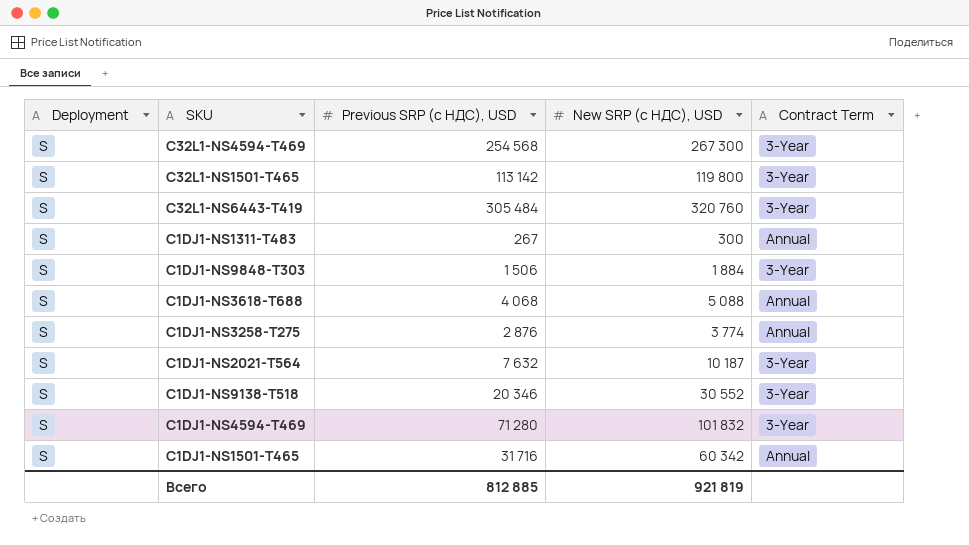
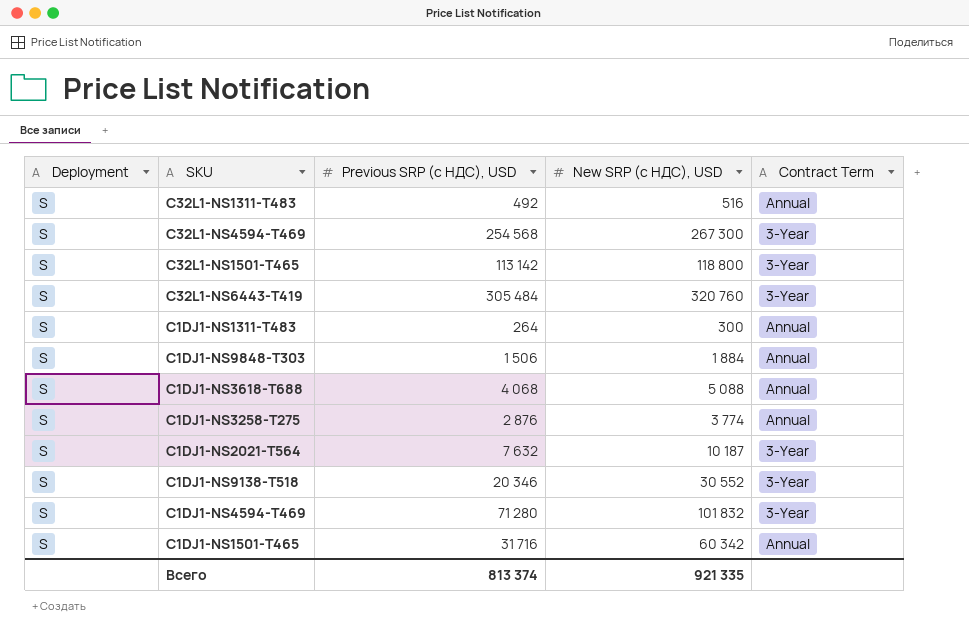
row C32L1-NS1311-T483: none -> S | 492 | 516 | Annual
C32L1-NS1501-T465 | New SRP (с НДС), USD: 119 800 -> 118 800
C1DJ1-NS1311-T483 | Previous SRP (с НДС), USD: 267 -> 264
C1DJ1-NS9848-T303 | Contract Term: 3-Year -> Annual
Всего | Previous SRP (с НДС), USD: 812 885 -> 813 374
Всего | New SRP (с НДС), USD: 921 819 -> 921 335

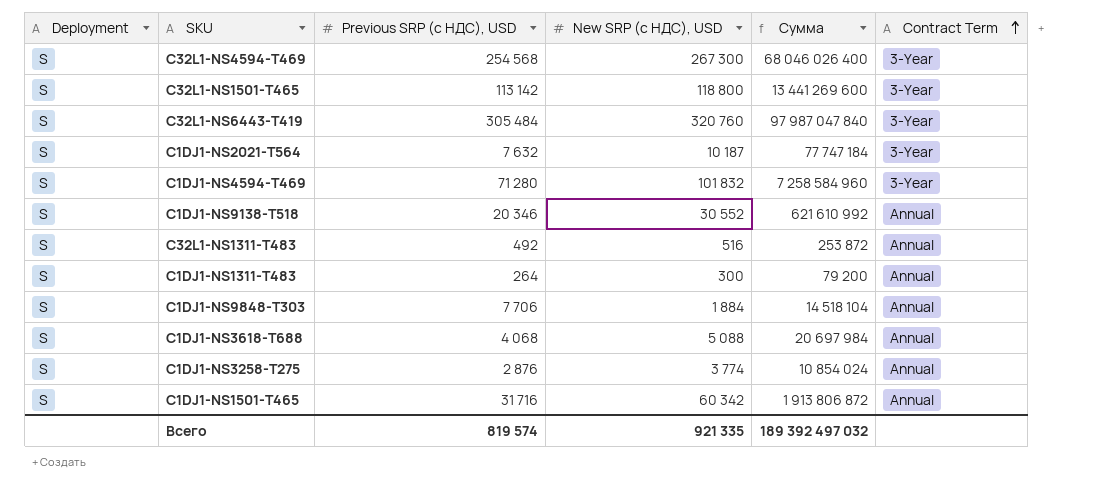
row order: none -> Contract Term ascending
column Сумма | formula: none -> [Previous SRP (с НДС), USD] * [New SRP (с НДС), USD]
C1DJ1-NS9138-T518 | Contract Term: 3-Year -> Annual
C1DJ1-NS9848-T303 | Previous SRP (с НДС), USD: 1 506 -> 7 706
Всего | Previous SRP (с НДС), USD: 813 374 -> 819 574

